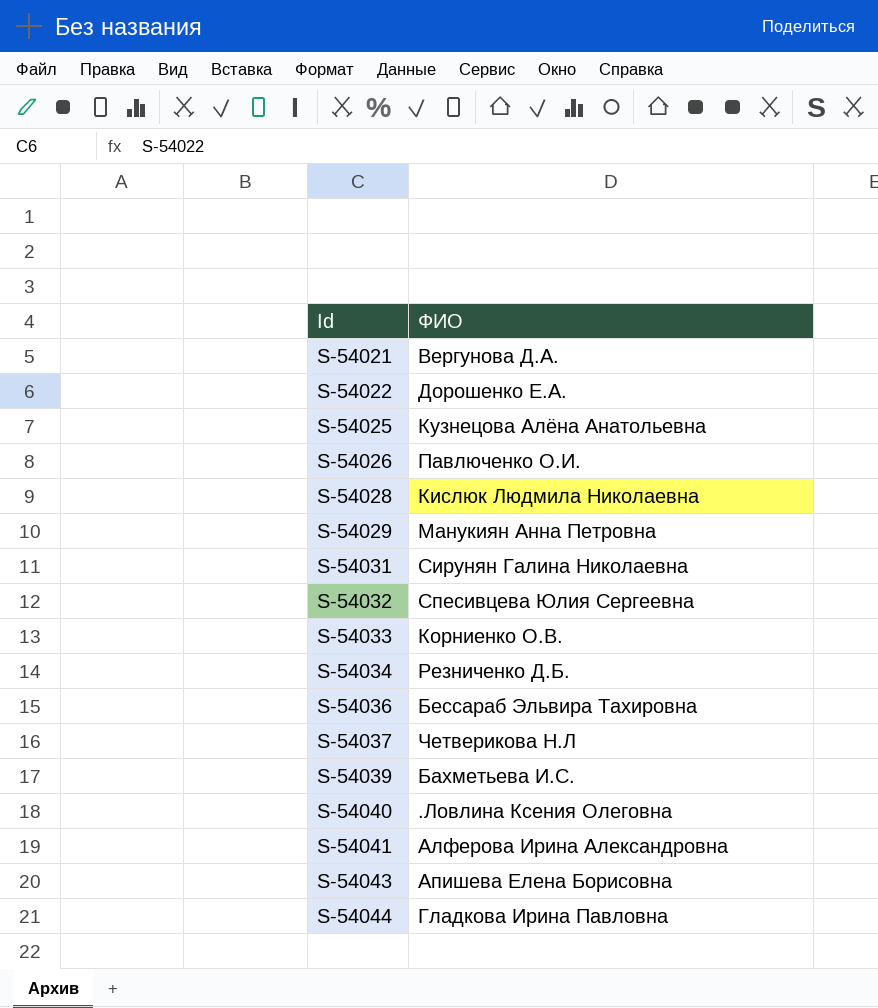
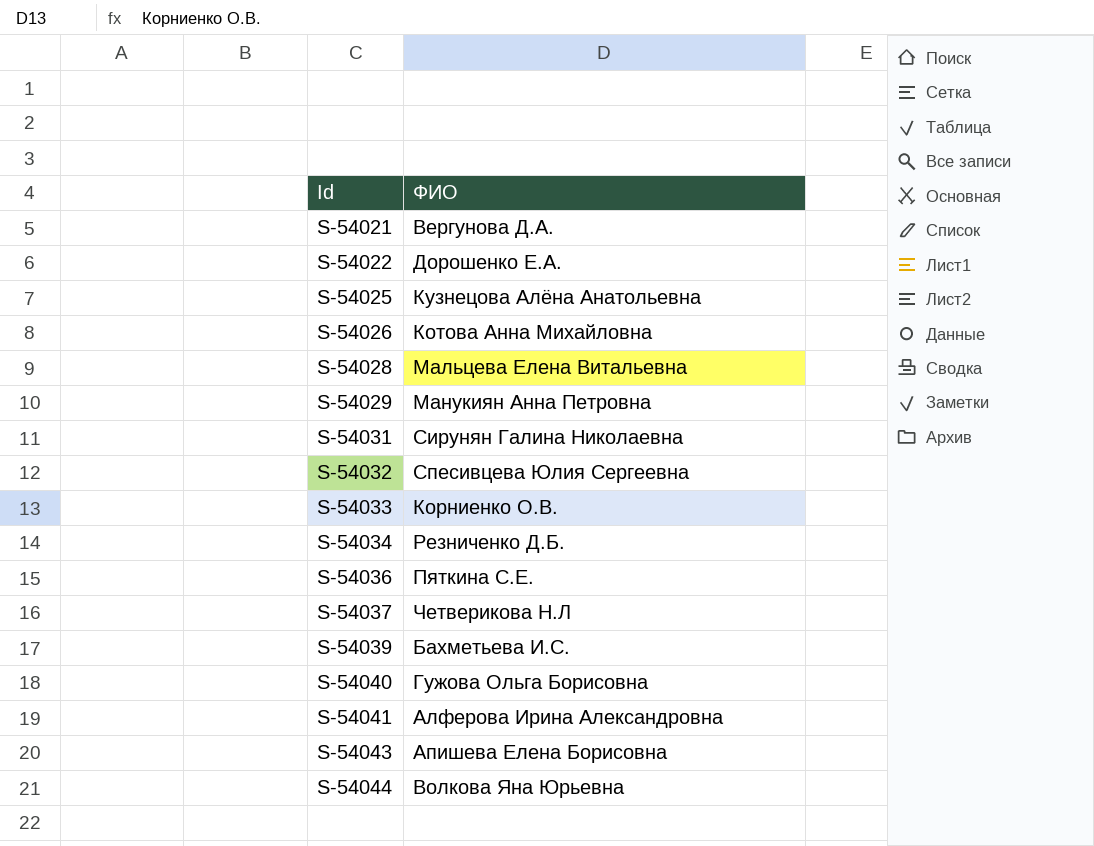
S-54026 | ФИО: Павлюченко О.И. -> Котова Анна Михайловна
S-54028 | ФИО: Кислюк Людмила Николаевна -> Мальцева Елена Витальевна
S-54036 | ФИО: Бессараб Эльвира Тахировна -> Пяткина С.Е.
S-54040 | ФИО: .Ловлина Ксения Олеговна -> Гужова Ольга Борисовна
S-54044 | ФИО: Гладкова Ирина Павловна -> Волкова Яна Юрьевна

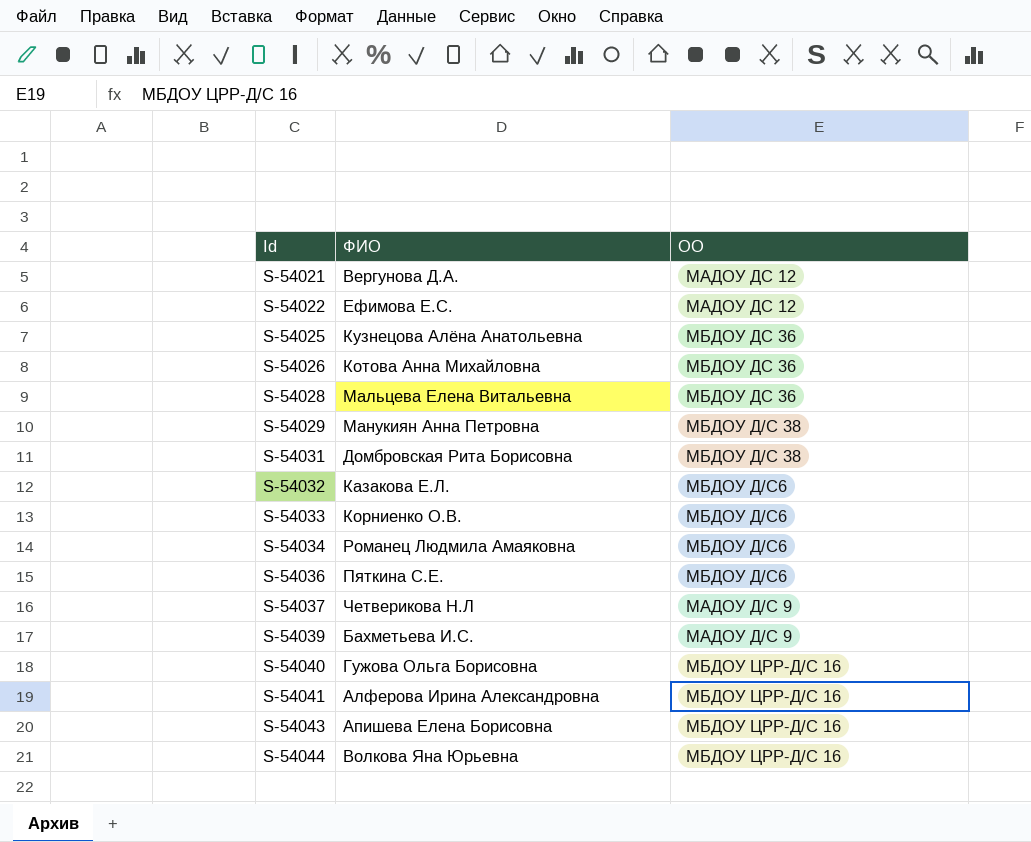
column ОО | position: none -> 3
S-54022 | ФИО: Дорошенко Е.А. -> Ефимова Е.С.
S-54031 | ФИО: Сирунян Галина Николаевна -> Домбровская Рита Борисовна
S-54032 | ФИО: Спесивцева Юлия Сергеевна -> Казакова Е.Л.
S-54034 | ФИО: Резниченко Д.Б. -> Романец Людмила Амаяковна

